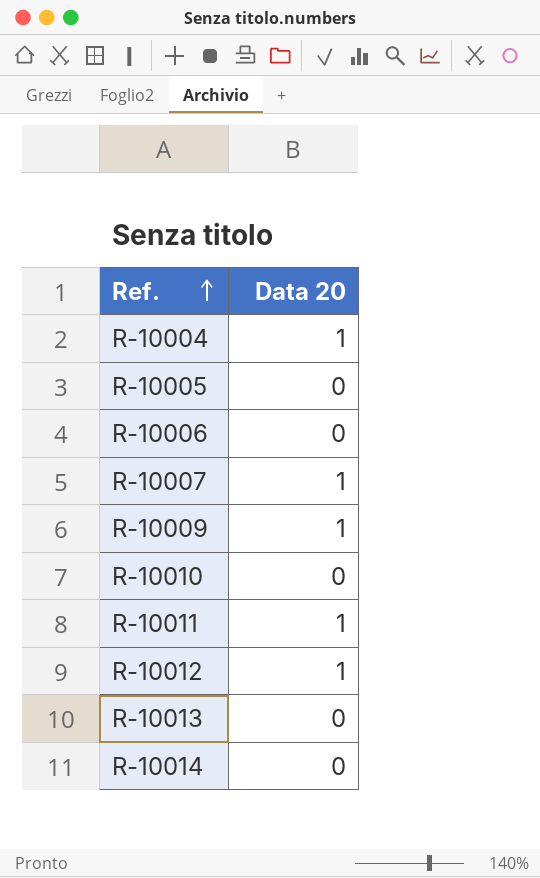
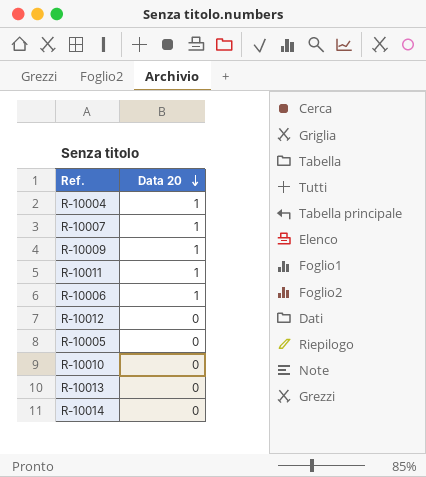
row order: Ref. ascending -> Data 20 descending
R-10006 | Data 20: 0 -> 1
R-10012 | Data 20: 1 -> 0

